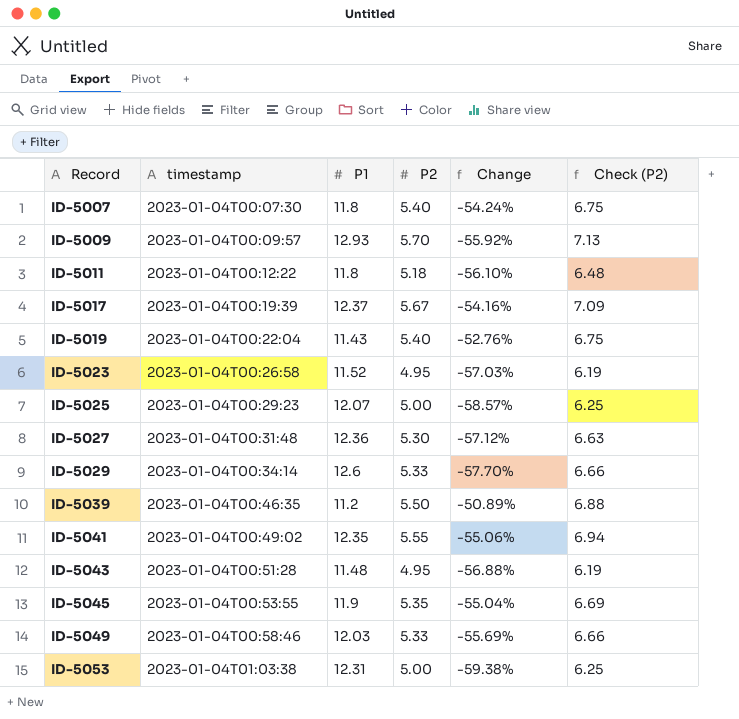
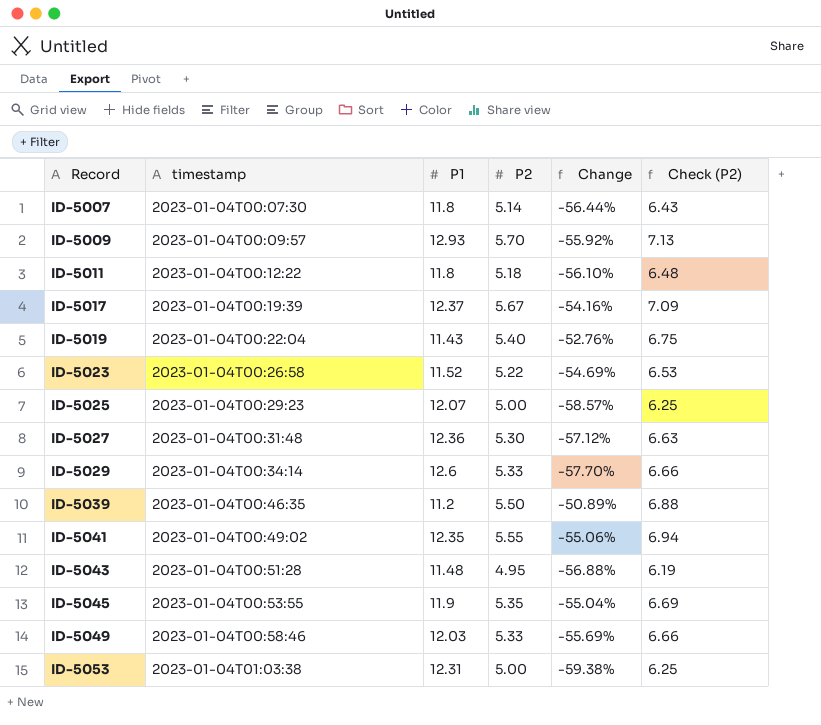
ID-5007 | P2: 5.40 -> 5.14
ID-5007 | Change: -54.24% -> -56.44%
ID-5007 | Check (P2): 6.75 -> 6.43
ID-5023 | P2: 4.95 -> 5.22
ID-5023 | Change: -57.03% -> -54.69%
ID-5023 | Check (P2): 6.19 -> 6.53

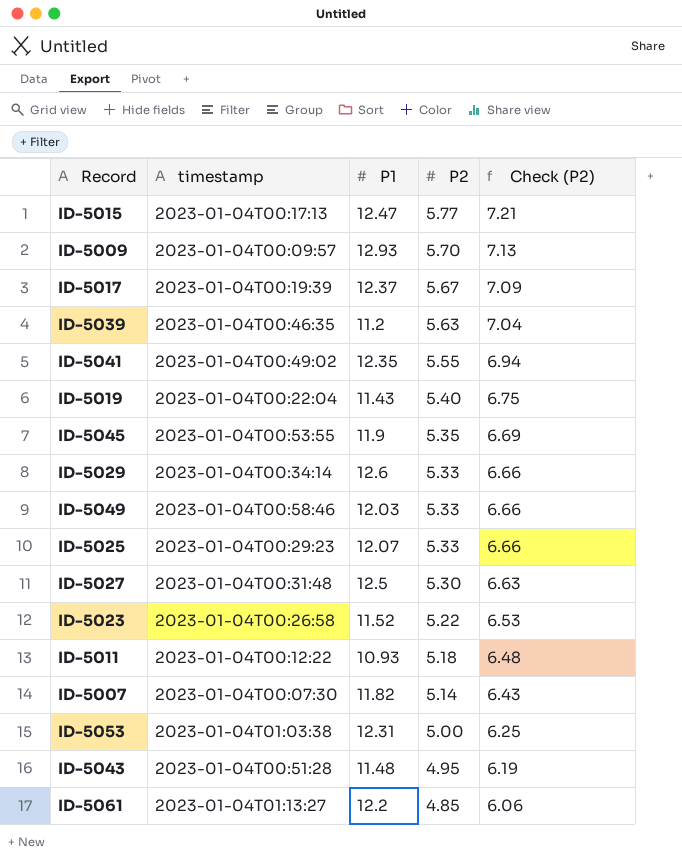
row order: Record ascending -> P2 descending
column Change | formula: ([P2] - [P1]) / [P1] -> none
row ID-5015: none -> 2023-01-04T00:17:13 | 12.47 | 5.77 | 7.21
ID-5039 | P2: 5.50 -> 5.63
ID-5039 | Check (P2): 6.88 -> 7.04
ID-5025 | P2: 5.00 -> 5.33
ID-5025 | Check (P2): 6.25 -> 6.66
ID-5027 | P1: 12.36 -> 12.5
ID-5011 | P1: 11.8 -> 10.93
ID-5007 | P1: 11.8 -> 11.82
row ID-5061: none -> 2023-01-04T01:13:27 | 12.2 | 4.85 | 6.06

